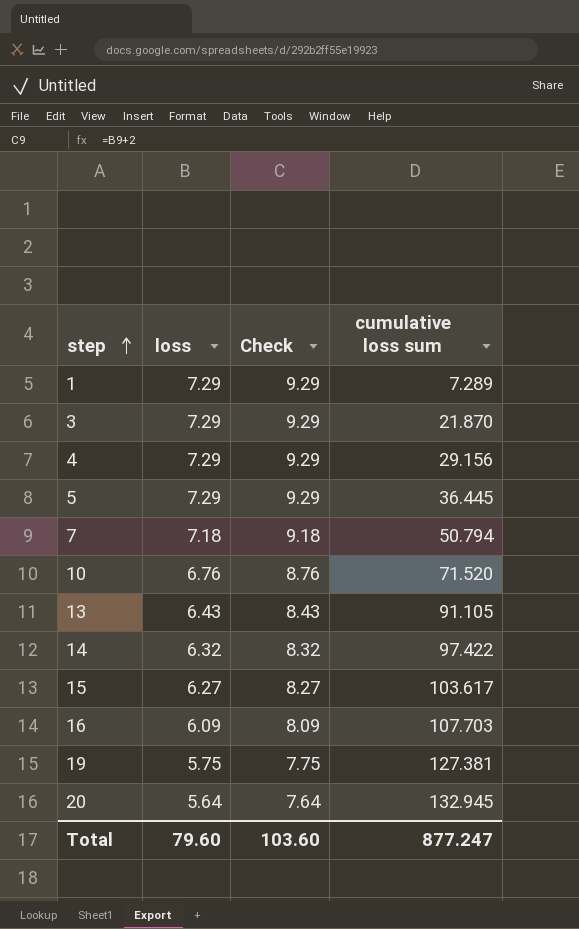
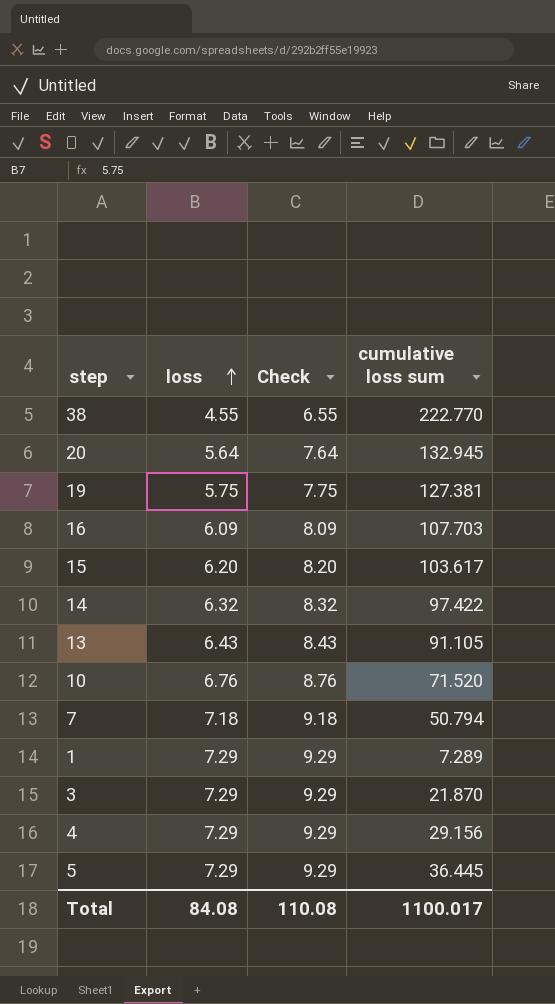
row order: step ascending -> loss ascending
row 38: none -> 4.55 | 6.55 | 222.770
15 | loss: 6.27 -> 6.20
15 | Check: 8.27 -> 8.20
Total | loss: 79.60 -> 84.08
Total | Check: 103.60 -> 110.08
Total | cumulative loss sum: 877.247 -> 1100.017

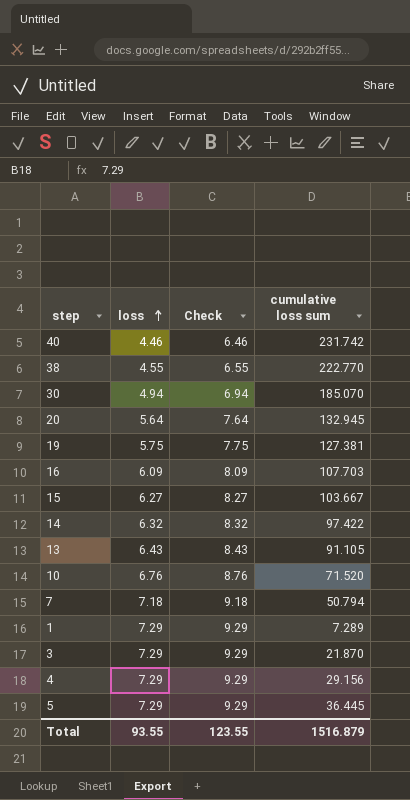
row 40: none -> 4.46 | 6.46 | 231.742
row 30: none -> 4.94 | 6.94 | 185.070
15 | loss: 6.20 -> 6.27
15 | Check: 8.20 -> 8.27
15 | cumulative loss sum: 103.617 -> 103.667
Total | loss: 84.08 -> 93.55
Total | Check: 110.08 -> 123.55
Total | cumulative loss sum: 1100.017 -> 1516.879

